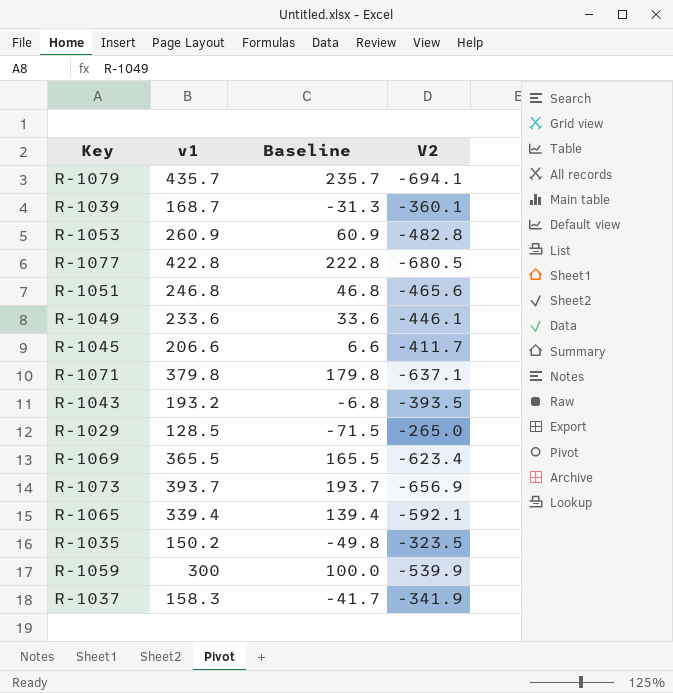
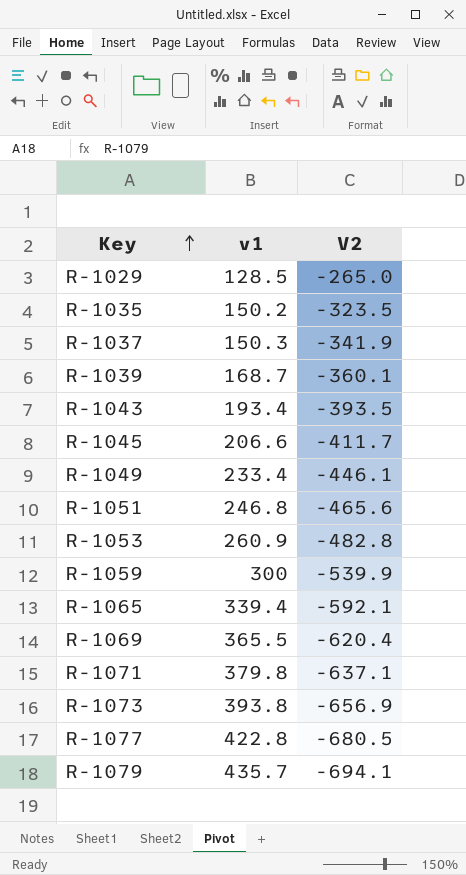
row order: none -> Key ascending
column Baseline | formula: [v1] - 200 -> none
R-1037 | v1: 158.3 -> 150.3
R-1043 | v1: 193.2 -> 193.4
R-1049 | v1: 233.6 -> 233.4
R-1069 | V2: -623.4 -> -620.4
R-1073 | v1: 393.7 -> 393.8

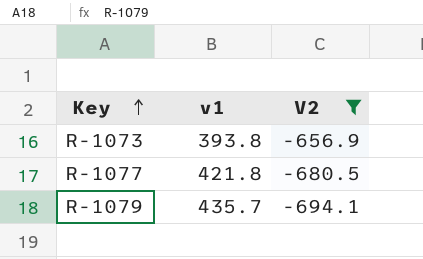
filter: none -> V2 <= -656.9
R-1077 | v1: 422.8 -> 421.8

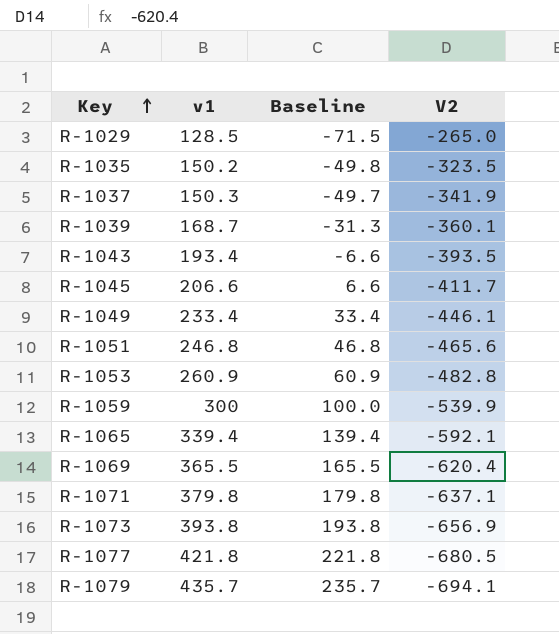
filter: V2 <= -656.9 -> none
column Baseline | formula: none -> [v1] - 200

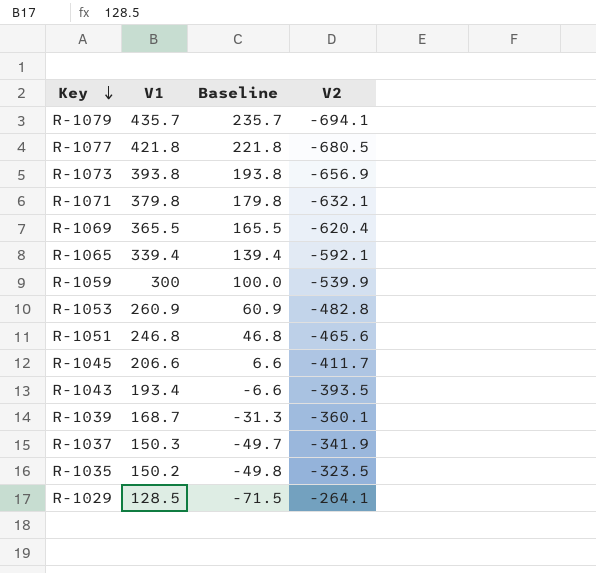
row order: Key ascending -> Key descending
column name: v1 -> V1
row R-1049: 233.4 | 33.4 | -446.1 -> none
R-1071 | V2: -637.1 -> -632.1
R-1029 | V2: -265.0 -> -264.1

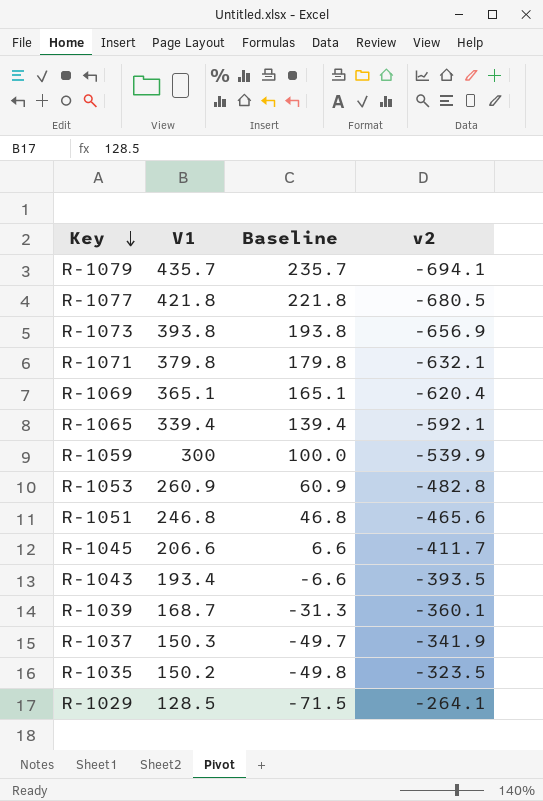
column name: V2 -> v2
R-1069 | V1: 365.5 -> 365.1
R-1069 | Baseline: 165.5 -> 165.1

